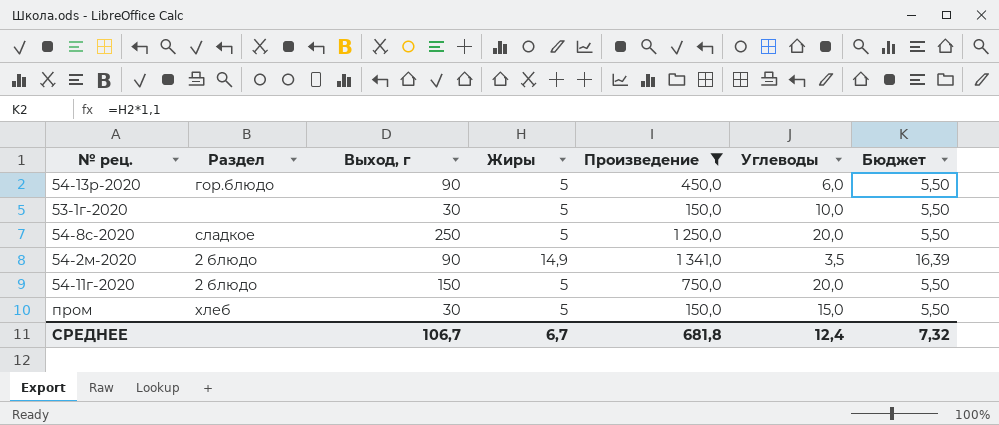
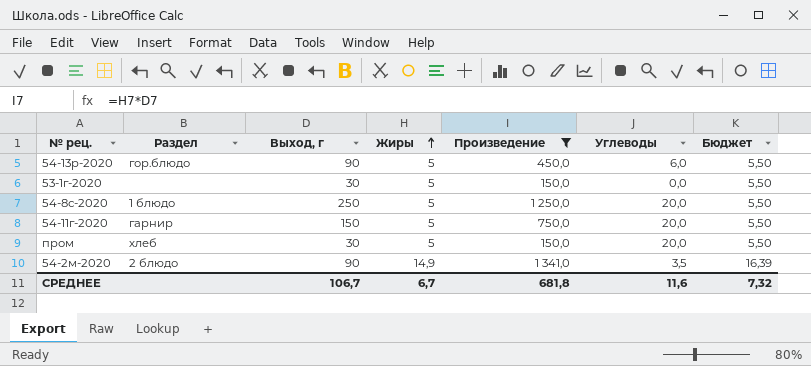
row order: none -> Жиры ascending
53-1г-2020 | Углеводы: 10,0 -> 0,0
54-8с-2020 | Раздел: сладкое -> 1 блюдо
54-11г-2020 | Раздел: 2 блюдо -> гарнир
пром | Углеводы: 15,0 -> 20,0
СРЕДНЕЕ | Углеводы: 12,4 -> 11,6

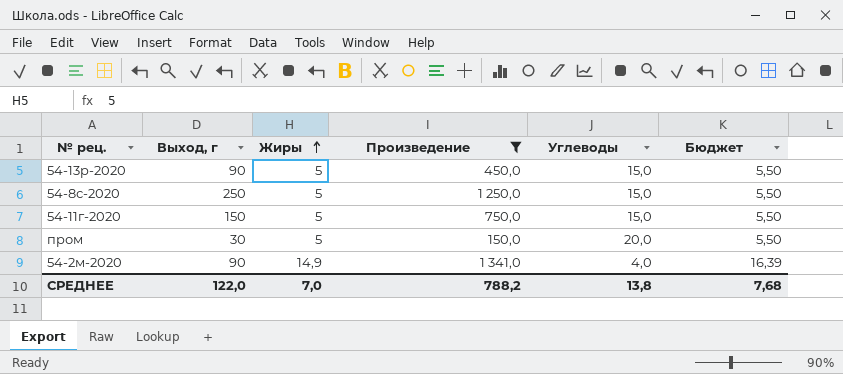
column Раздел | position: 2 -> none
row 53-1г-2020: none | 30 | 5 | 150,0 | 0,0 | 5,50 -> none
54-13р-2020 | Углеводы: 6,0 -> 15,0
54-8с-2020 | Углеводы: 20,0 -> 15,0
54-11г-2020 | Углеводы: 20,0 -> 15,0
54-2м-2020 | Углеводы: 3,5 -> 4,0
СРЕДНЕЕ | Выход, г: 106,7 -> 122,0
СРЕДНЕЕ | Жиры: 6,7 -> 7,0
СРЕДНЕЕ | Произведение: 681,8 -> 788,2
СРЕДНЕЕ | Углеводы: 11,6 -> 13,8
СРЕДНЕЕ | Бюджет: 7,32 -> 7,68

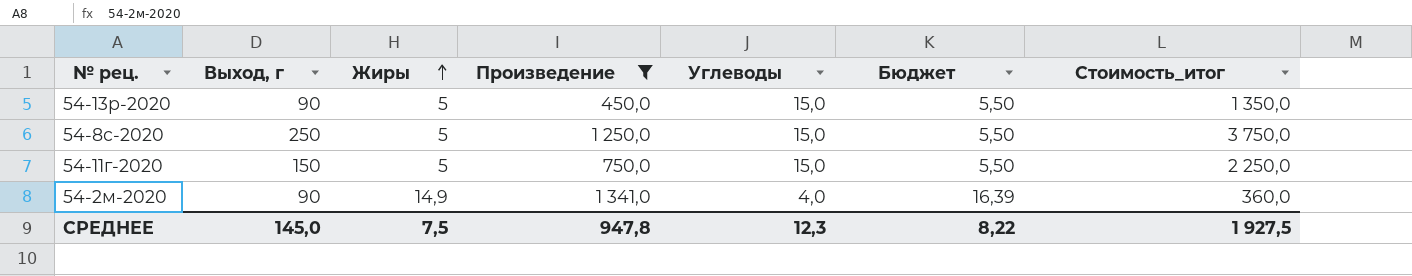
column Стоимость_итог | formula: none -> [Выход, г] * [Углеводы]
row пром: 30 | 5 | 150,0 | 20,0 | 5,50 -> none
СРЕДНЕЕ | Выход, г: 122,0 -> 145,0
СРЕДНЕЕ | Жиры: 7,0 -> 7,5
СРЕДНЕЕ | Произведение: 788,2 -> 947,8
СРЕДНЕЕ | Углеводы: 13,8 -> 12,3
СРЕДНЕЕ | Бюджет: 7,68 -> 8,22

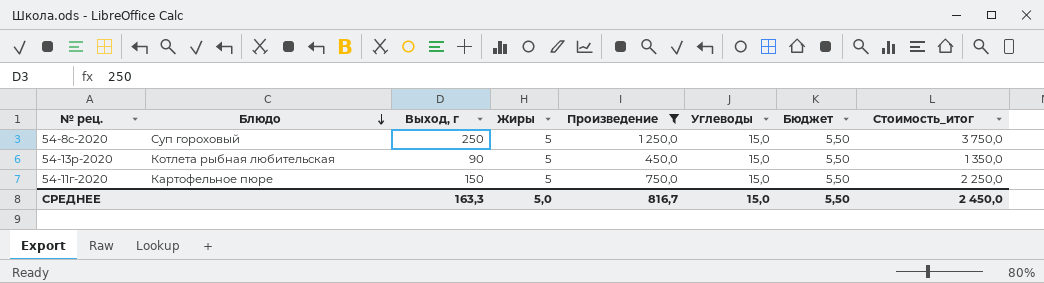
row order: Жиры ascending -> Блюдо descending
column Блюдо | position: none -> 2
row 54-2м-2020: 90 | 14,9 | 1 341,0 | 4,0 | 16,39 | 360,0 -> none
СРЕДНЕЕ | Выход, г: 145,0 -> 163,3
СРЕДНЕЕ | Жиры: 7,5 -> 5,0
СРЕДНЕЕ | Произведение: 947,8 -> 816,7
СРЕДНЕЕ | Углеводы: 12,3 -> 15,0
СРЕДНЕЕ | Бюджет: 8,22 -> 5,50
СРЕДНЕЕ | Стоимость_итог: 1 927,5 -> 2 450,0

